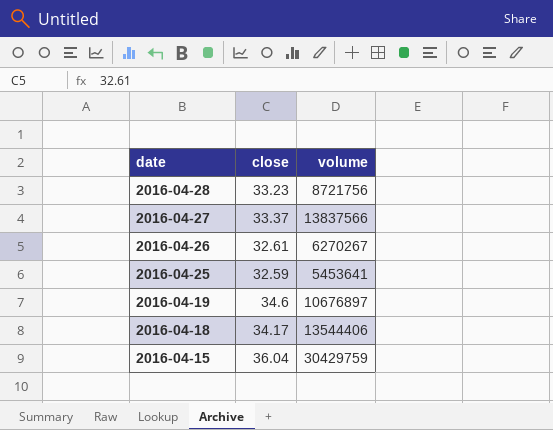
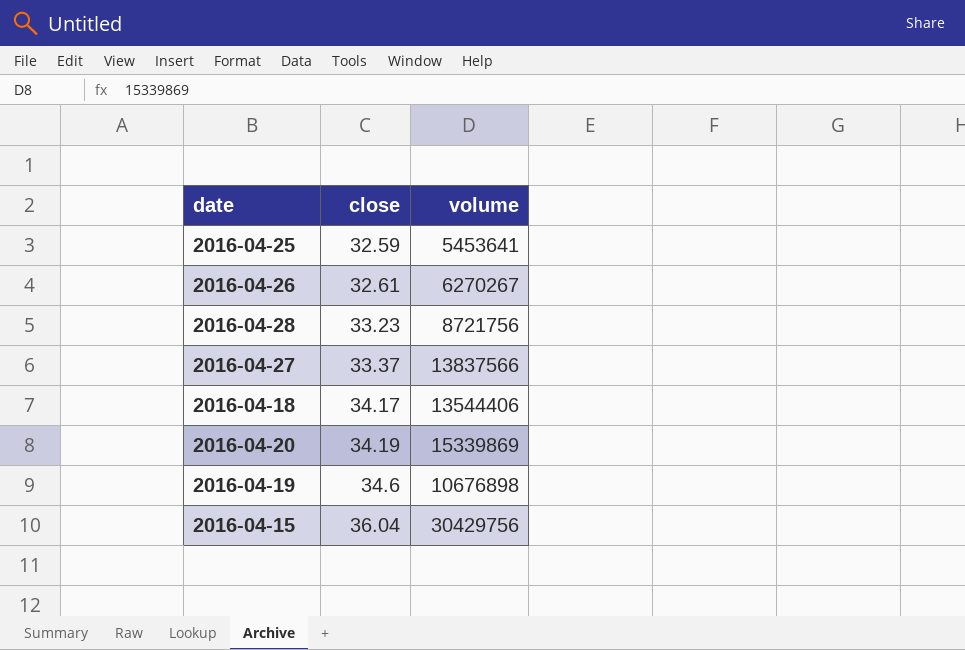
row order: date descending -> close ascending
row 2016-04-20: none -> 34.19 | 15339869
2016-04-19 | volume: 10676897 -> 10676898
2016-04-15 | volume: 30429759 -> 30429756

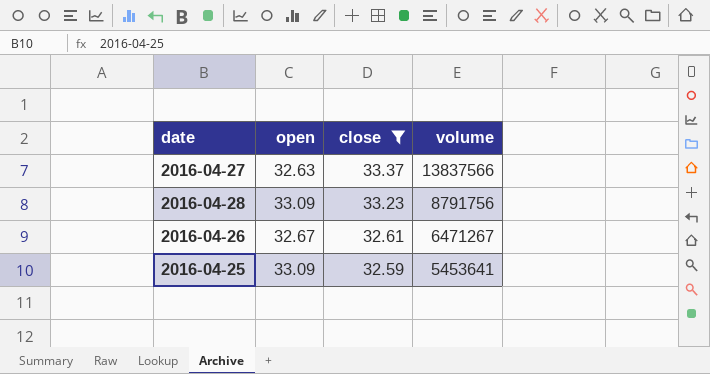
filter: none -> close <= 33.37
row order: close ascending -> close descending
column open | position: none -> 2
2016-04-28 | volume: 8721756 -> 8791756
2016-04-26 | volume: 6270267 -> 6471267

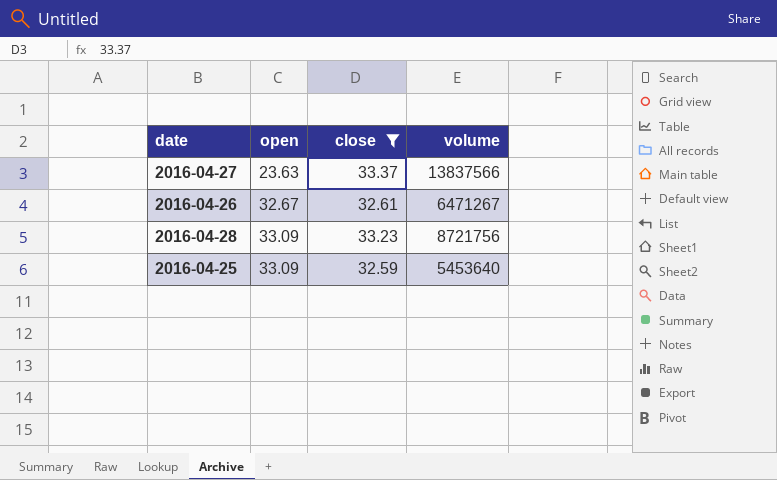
row order: close descending -> open ascending
2016-04-27 | open: 32.63 -> 23.63
2016-04-28 | volume: 8791756 -> 8721756
2016-04-25 | volume: 5453641 -> 5453640

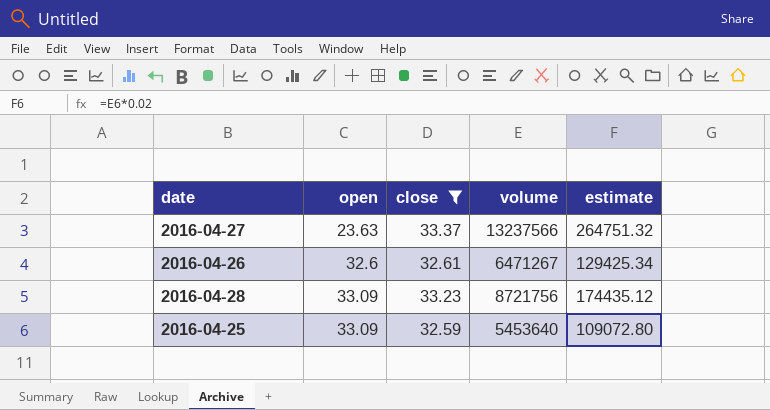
column estimate | formula: none -> [volume] * 0.02
2016-04-27 | volume: 13837566 -> 13237566
2016-04-26 | open: 32.67 -> 32.6

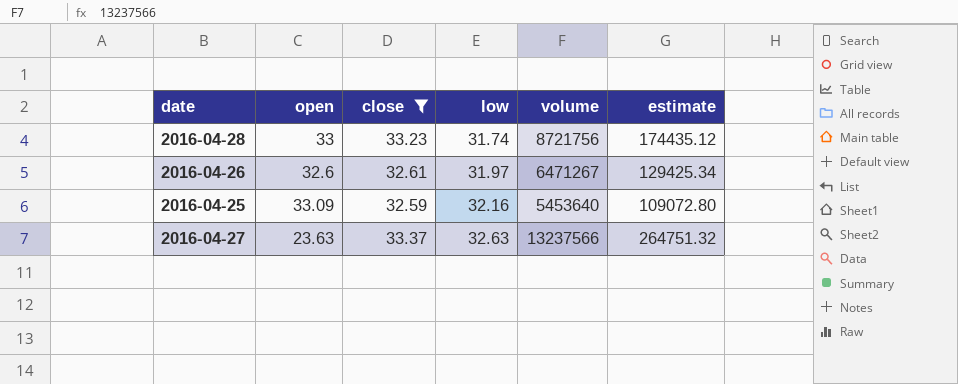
row order: open ascending -> low ascending
column low | position: none -> 4
2016-04-28 | open: 33.09 -> 33

